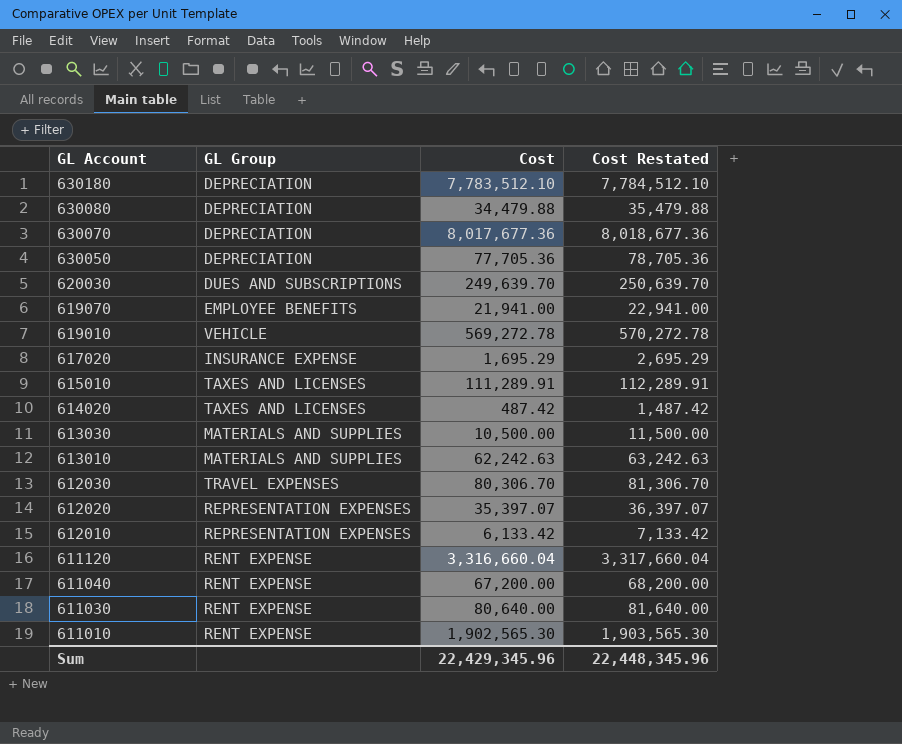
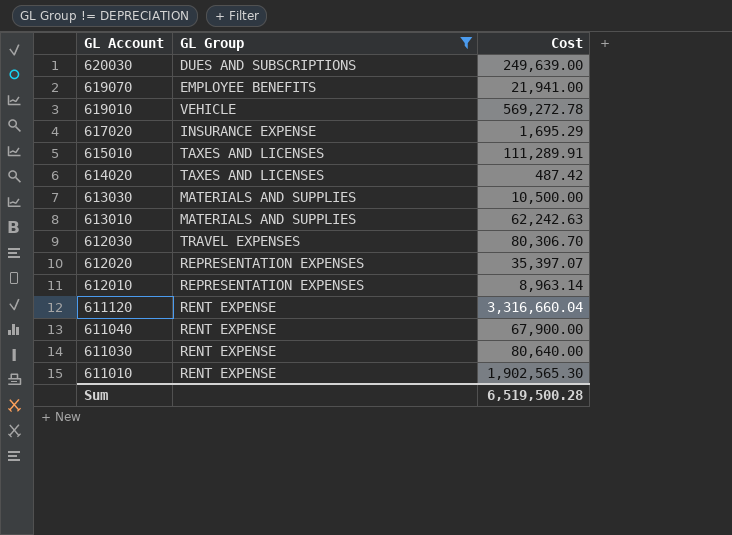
filter: none -> GL Group != DEPRECIATION
column Cost Restated | formula: [Cost] + 1000 -> none
620030 | Cost: 249,639.70 -> 249,639.00
612010 | Cost: 6,133.42 -> 8,963.14
611040 | Cost: 67,200.00 -> 67,900.00
Sum | Cost: 22,429,345.96 -> 6,519,500.28

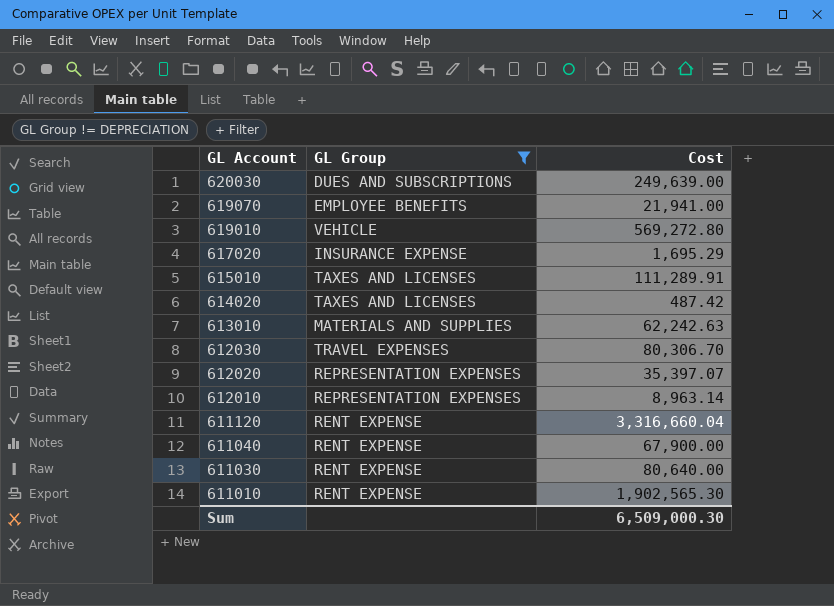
row 613030: MATERIALS AND SUPPLIES | 10,500.00 -> none
619010 | Cost: 569,272.78 -> 569,272.80
Sum | Cost: 6,519,500.28 -> 6,509,000.30

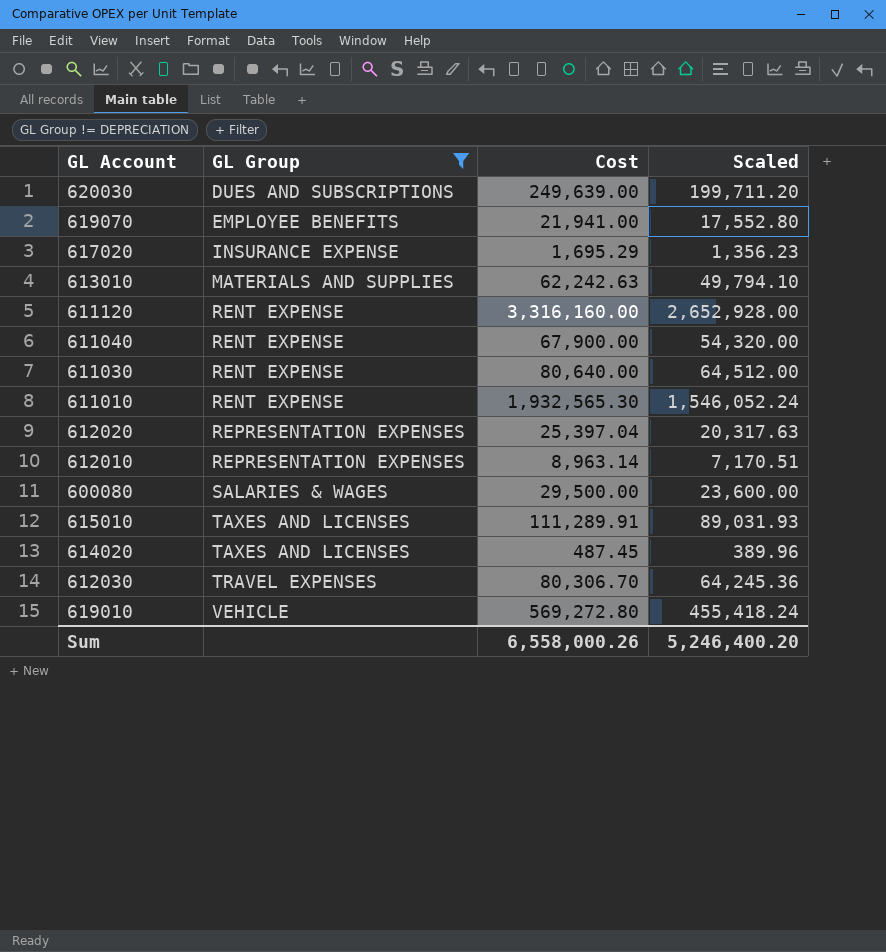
row order: GL Account descending -> GL Group ascending
column Scaled | formula: none -> [Cost] * 0.8
611120 | Cost: 3,316,660.04 -> 3,316,160.00
611010 | Cost: 1,902,565.30 -> 1,932,565.30
612020 | Cost: 35,397.07 -> 25,397.04
row 600080: none -> SALARIES & WAGES | 29,500.00 | 23,600.00
614020 | Cost: 487.42 -> 487.45
Sum | Cost: 6,509,000.30 -> 6,558,000.26

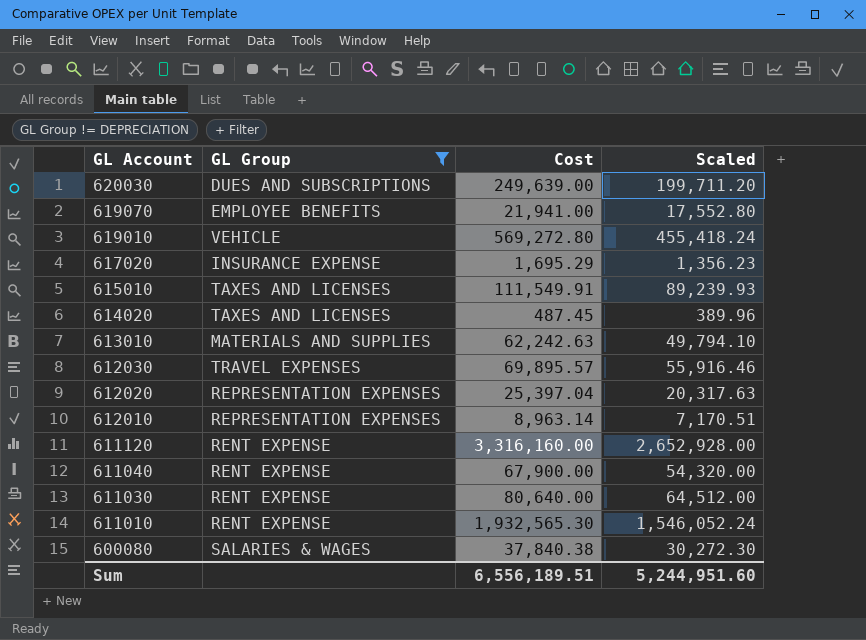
row order: GL Group ascending -> GL Account descending
615010 | Cost: 111,289.91 -> 111,549.91
615010 | Scaled: 89,031.93 -> 89,239.93
612030 | Cost: 80,306.70 -> 69,895.57
612030 | Scaled: 64,245.36 -> 55,916.46
600080 | Cost: 29,500.00 -> 37,840.38
600080 | Scaled: 23,600.00 -> 30,272.30
Sum | Cost: 6,558,000.26 -> 6,556,189.51
Sum | Scaled: 5,246,400.20 -> 5,244,951.60

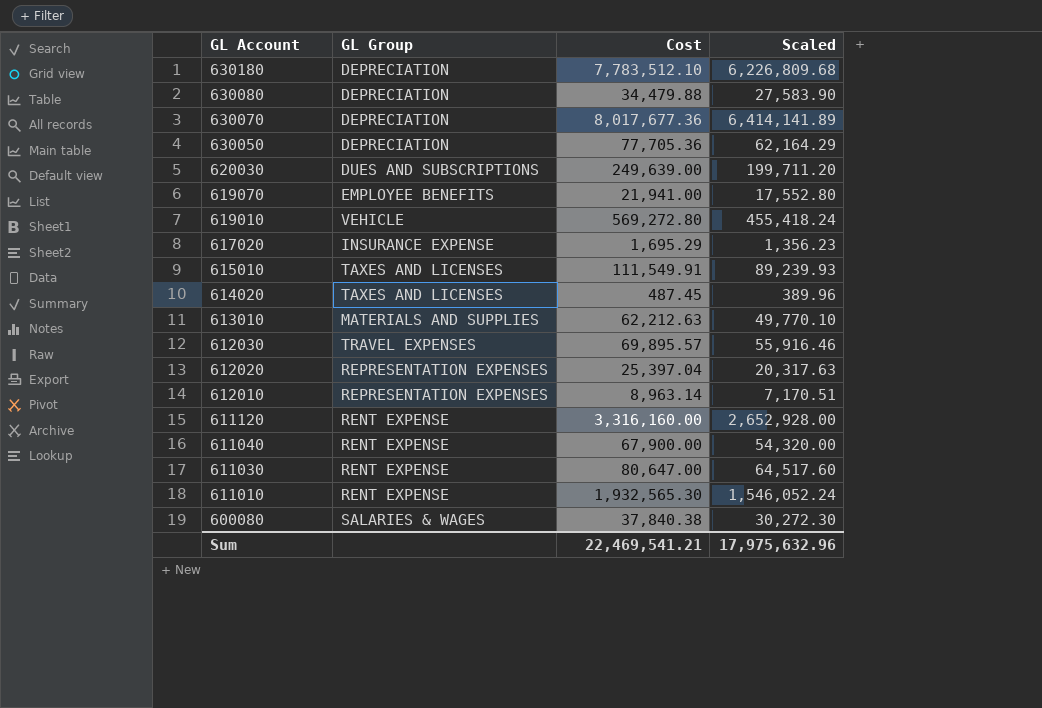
filter: GL Group != DEPRECIATION -> none
613010 | Cost: 62,242.63 -> 62,212.63
613010 | Scaled: 49,794.10 -> 49,770.10
611030 | Cost: 80,640.00 -> 80,647.00
611030 | Scaled: 64,512.00 -> 64,517.60
Sum | Cost: 6,556,189.51 -> 22,469,541.21
Sum | Scaled: 5,244,951.60 -> 17,975,632.96

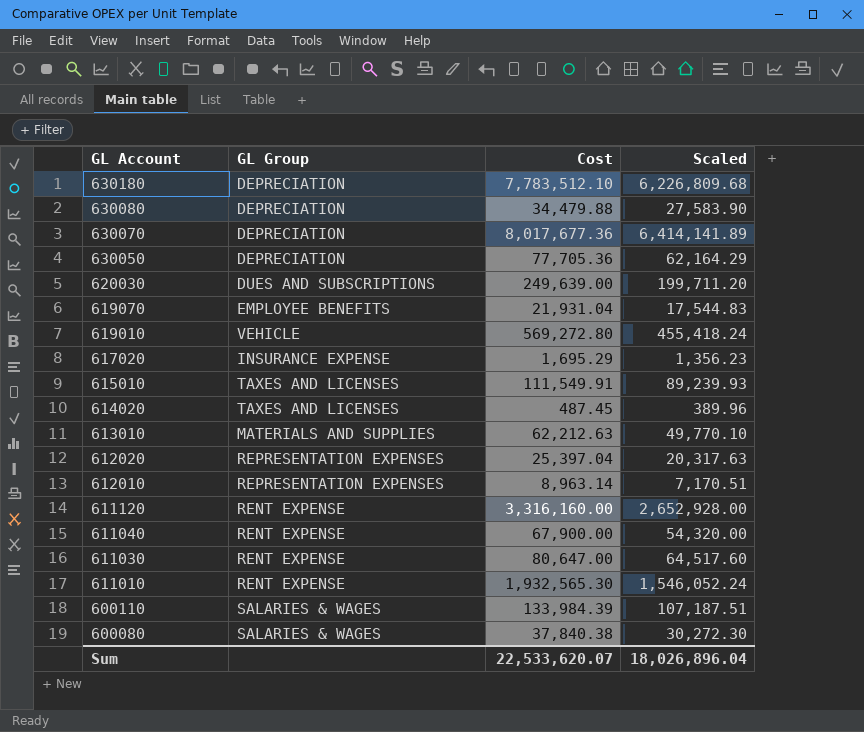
row 612030: TRAVEL EXPENSES | 69,895.57 | 55,916.46 -> none
619070 | Cost: 21,941.00 -> 21,931.04
619070 | Scaled: 17,552.80 -> 17,544.83
row 600110: none -> SALARIES & WAGES | 133,984.39 | 107,187.51
Sum | Cost: 22,469,541.21 -> 22,533,620.07
Sum | Scaled: 17,975,632.96 -> 18,026,896.04

